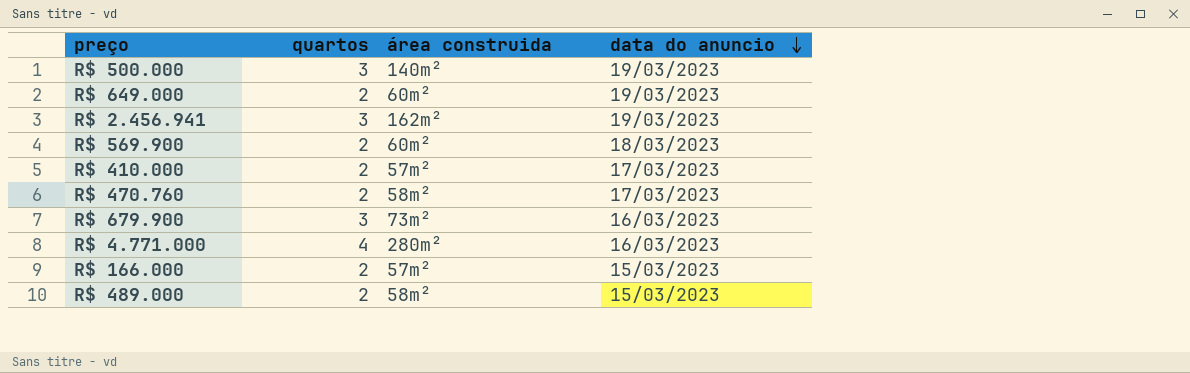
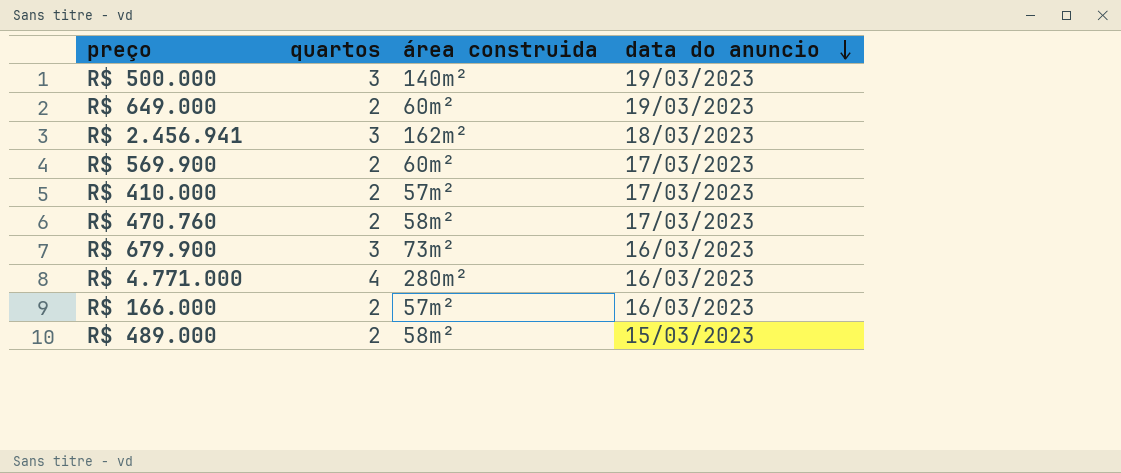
R$ 2.456.941 | data do anuncio: 19/03/2023 -> 18/03/2023
R$ 569.900 | data do anuncio: 18/03/2023 -> 17/03/2023
R$ 166.000 | data do anuncio: 15/03/2023 -> 16/03/2023

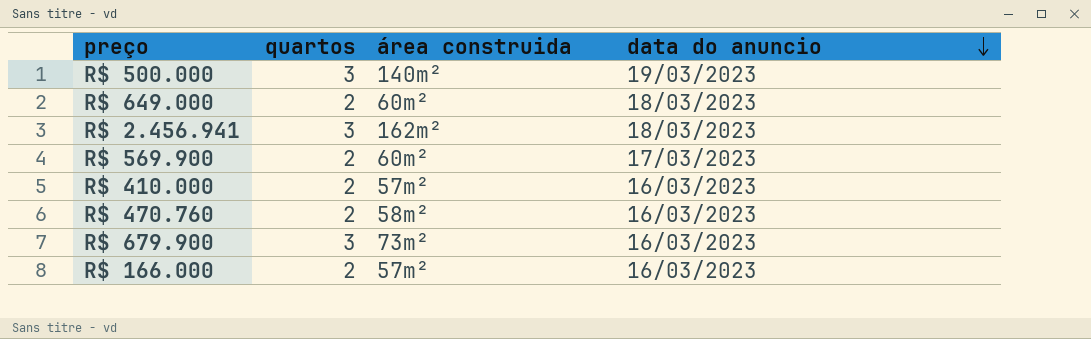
row R$ 4.771.000: 4 | 280m² | 16/03/2023 -> none
row R$ 489.000: 2 | 58m² | 15/03/2023 -> none
R$ 649.000 | data do anuncio: 19/03/2023 -> 18/03/2023
R$ 410.000 | data do anuncio: 17/03/2023 -> 16/03/2023
R$ 470.760 | data do anuncio: 17/03/2023 -> 16/03/2023

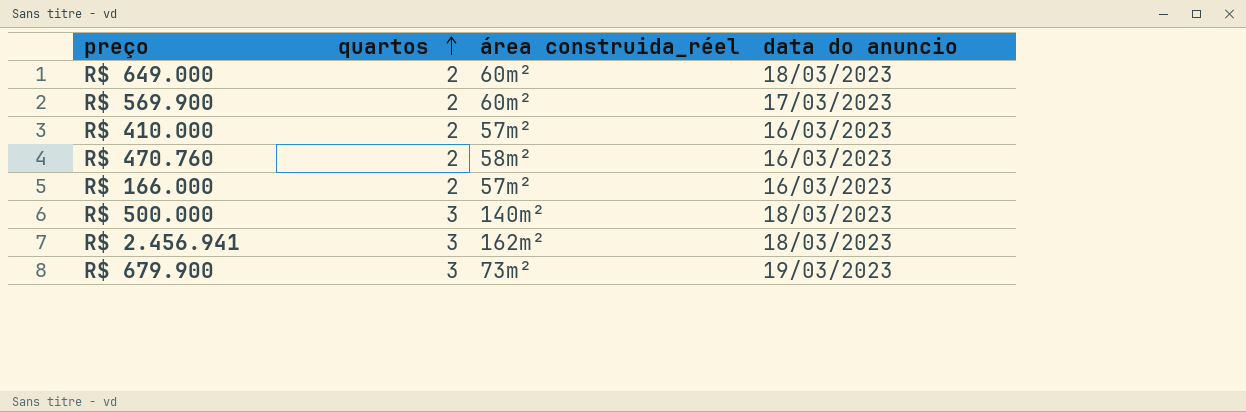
row order: data do anuncio descending -> quartos ascending
column name: área construida -> área construida_réel
R$ 500.000 | data do anuncio: 19/03/2023 -> 18/03/2023
R$ 679.900 | data do anuncio: 16/03/2023 -> 19/03/2023

